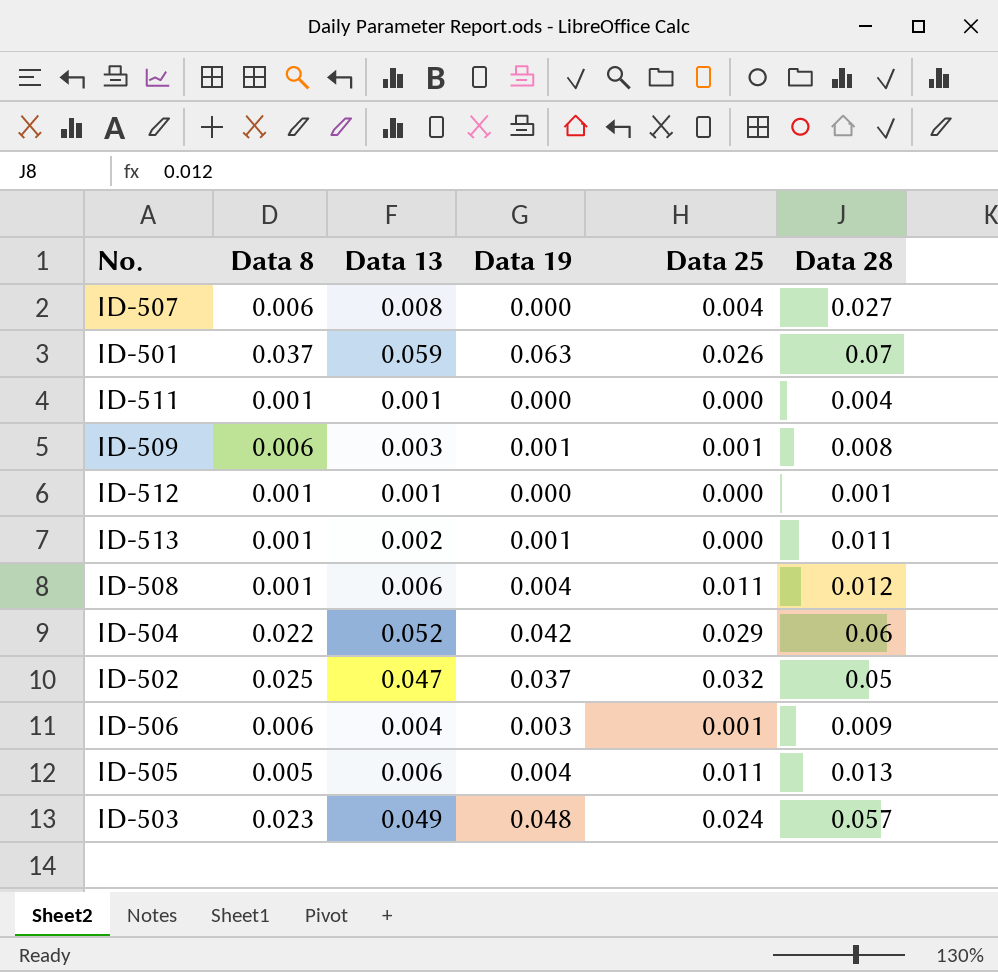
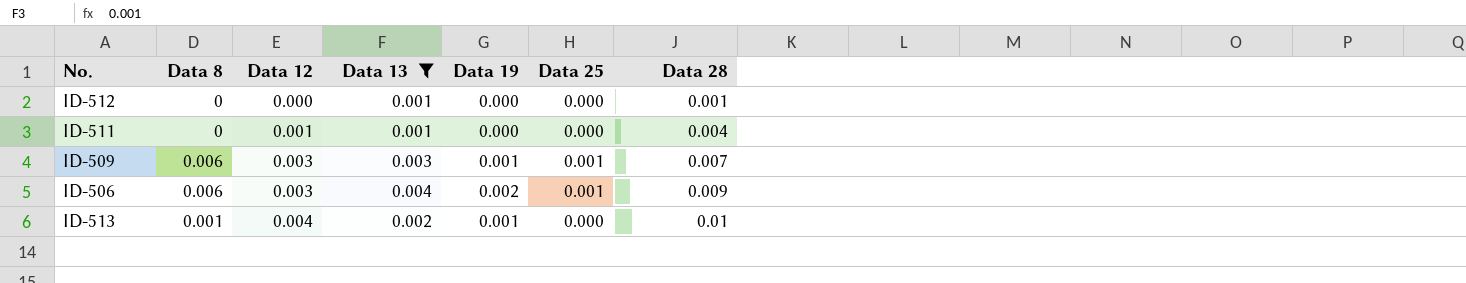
filter: none -> Data 13 <= 0.004
row order: none -> Data 12 ascending
column Data 12 | position: none -> 3
ID-512 | Data 8: 0.001 -> 0
ID-511 | Data 8: 0.001 -> 0
ID-509 | Data 28: 0.008 -> 0.007
ID-506 | Data 19: 0.003 -> 0.002
ID-513 | Data 28: 0.011 -> 0.01

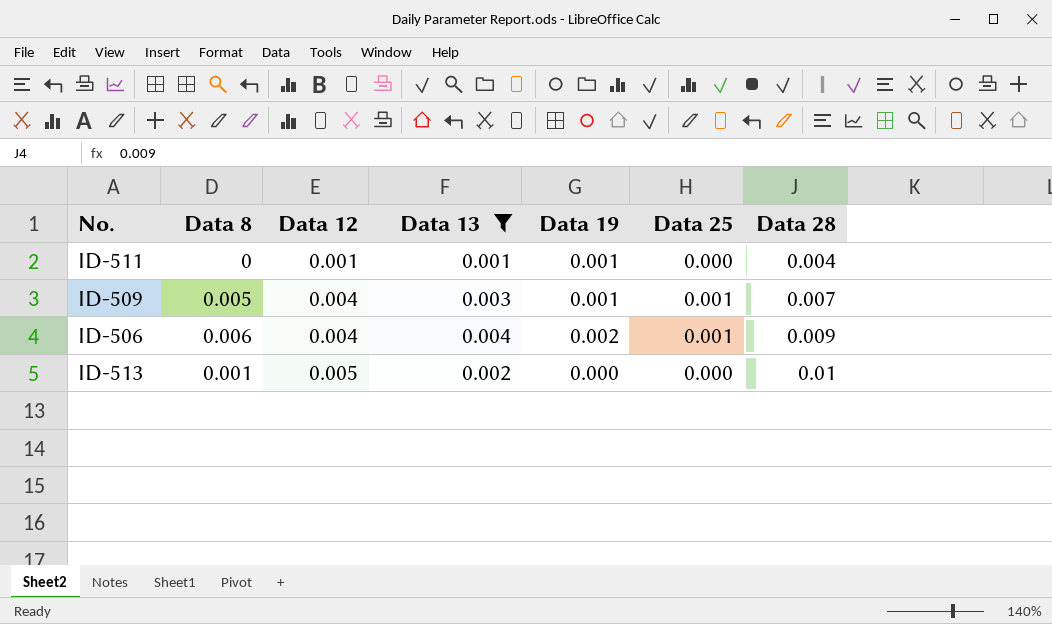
row ID-512: 0 | 0.000 | 0.001 | 0.000 | 0.000 | 0.001 -> none
ID-511 | Data 19: 0.000 -> 0.001
ID-509 | Data 8: 0.006 -> 0.005
ID-509 | Data 12: 0.003 -> 0.004
ID-506 | Data 12: 0.003 -> 0.004
ID-513 | Data 12: 0.004 -> 0.005
ID-513 | Data 19: 0.001 -> 0.000

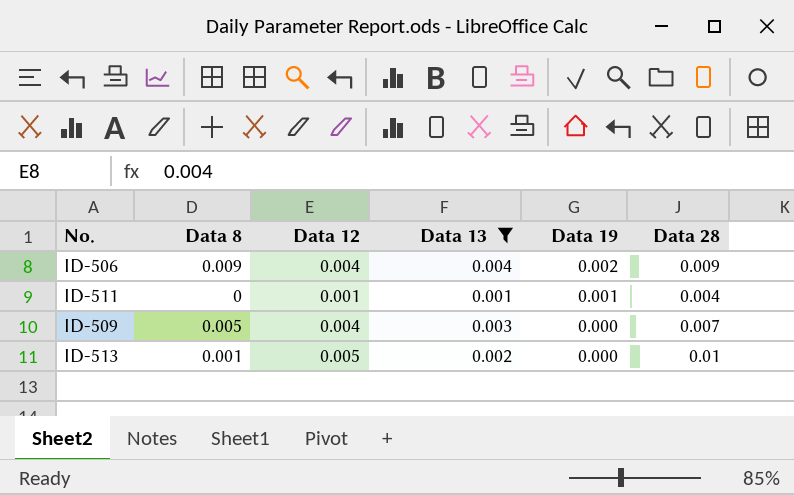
row order: Data 12 ascending -> Data 19 descending
column Data 25 | position: 6 -> none
ID-506 | Data 8: 0.006 -> 0.009
ID-509 | Data 19: 0.001 -> 0.000

